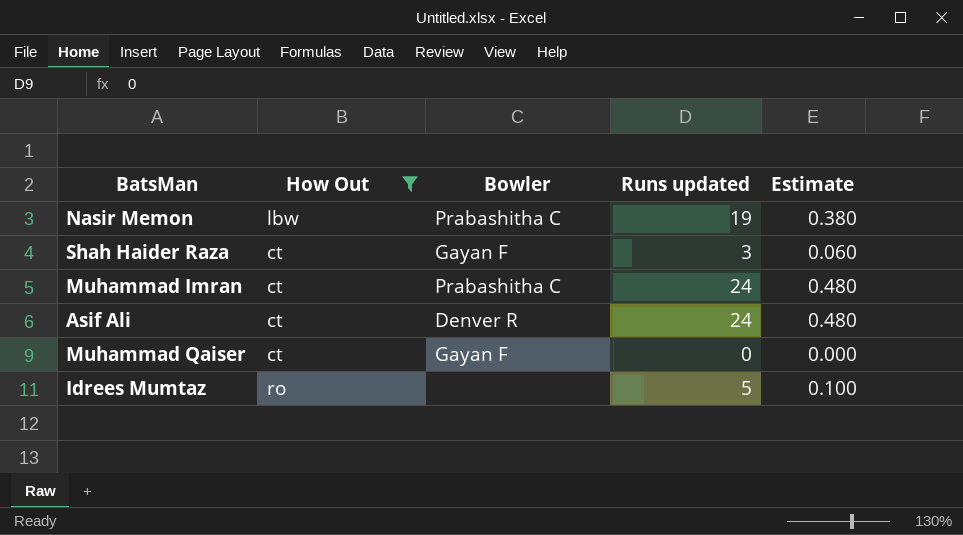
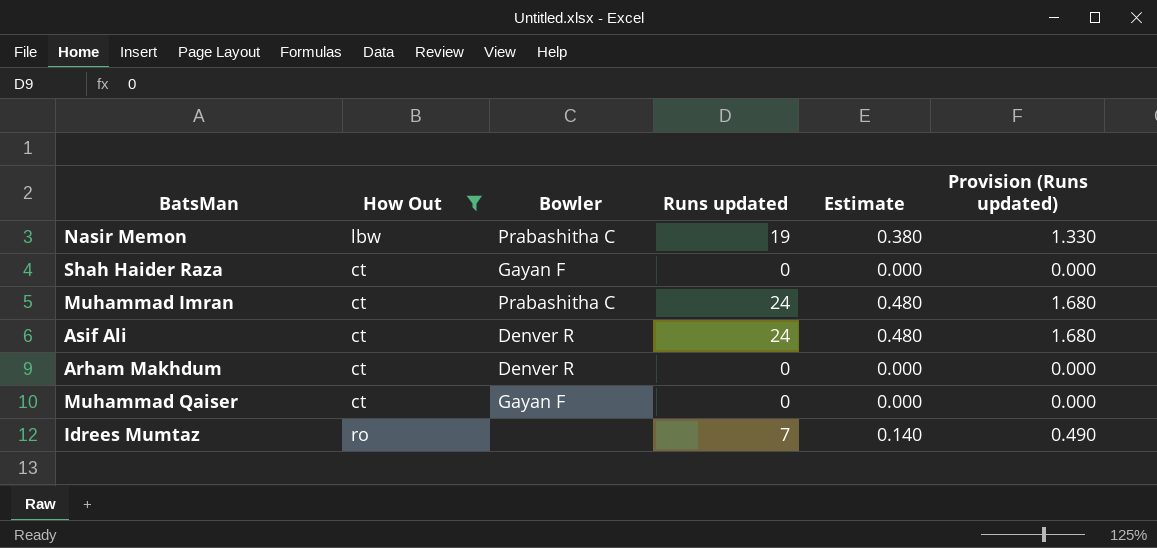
column Provision (Runs updated) | formula: none -> [Runs updated] * 0.07
Shah Haider Raza | Runs updated: 3 -> 0
Shah Haider Raza | Estimate: 0.060 -> 0.000
row Arham Makhdum: none -> ct | Denver R | 0 | 0.000 | 0.000
Idrees Mumtaz | Runs updated: 5 -> 7
Idrees Mumtaz | Estimate: 0.100 -> 0.140

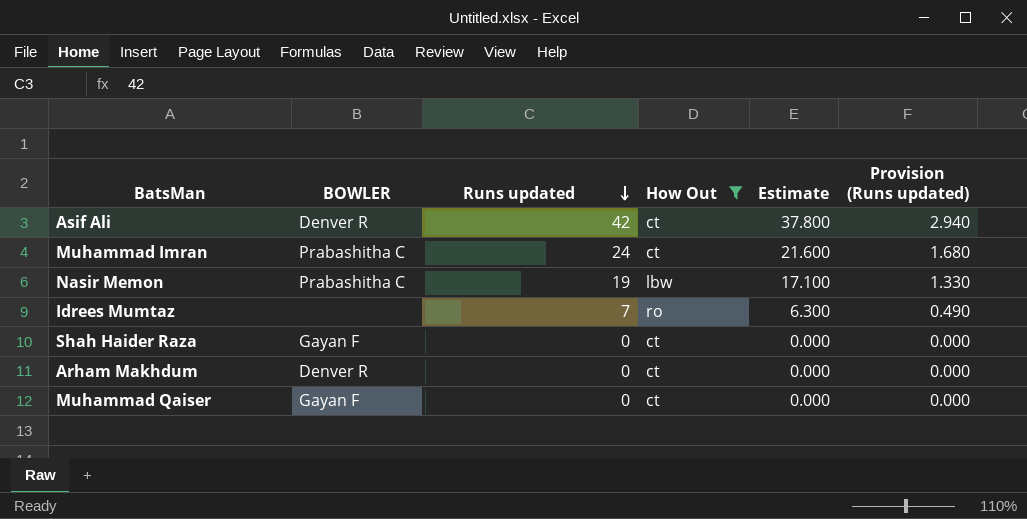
row order: none -> Runs updated descending
column name: Bowler -> BOWLER
column How Out | position: 2 -> 4
column Estimate | formula: [Runs updated] * 0.02 -> [Runs updated] * 0.9
Asif Ali | Runs updated: 24 -> 42
Asif Ali | Provision (Runs updated): 1.680 -> 2.940

